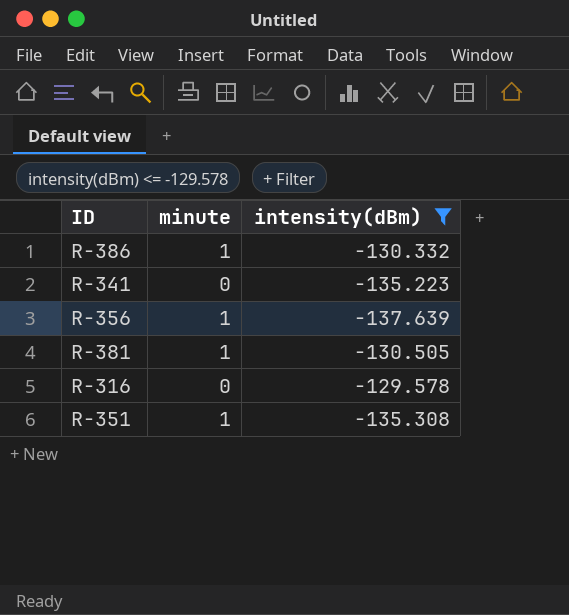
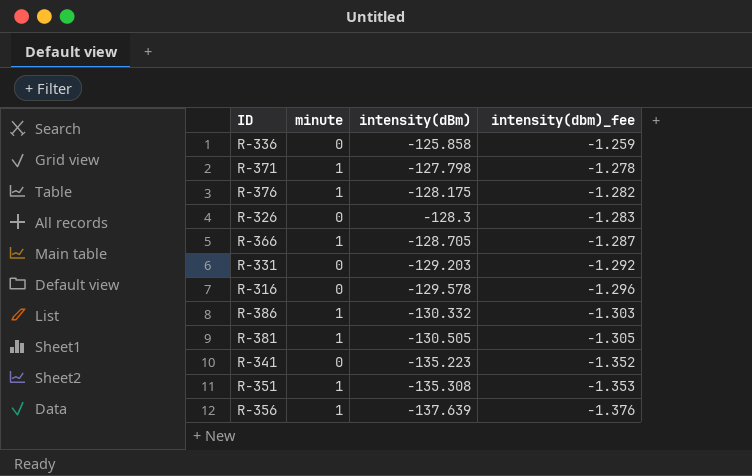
filter: intensity(dBm) <= -129.578 -> none
row order: none -> intensity(dBm) descending
column intensity(dbm)_fee | formula: none -> [intensity(dBm)] * 0.01

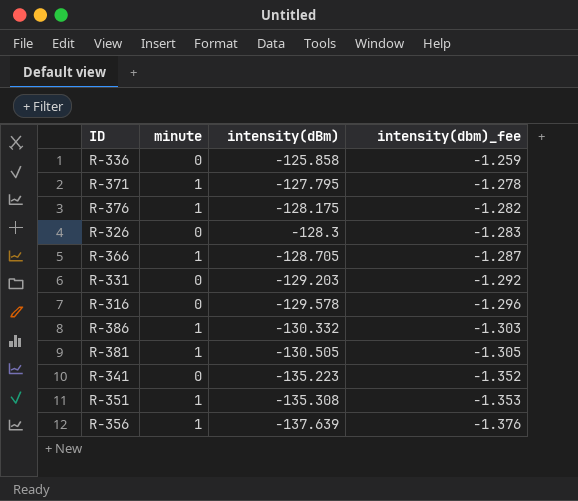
R-371 | intensity(dBm): -127.798 -> -127.795

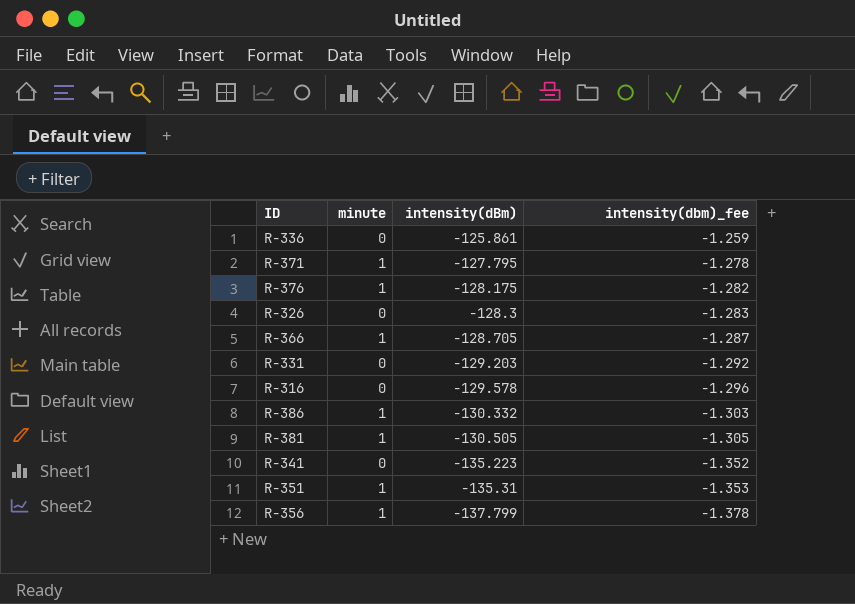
R-336 | intensity(dBm): -125.858 -> -125.861
R-351 | intensity(dBm): -135.308 -> -135.31
R-356 | intensity(dBm): -137.639 -> -137.799
R-356 | intensity(dbm)_fee: -1.376 -> -1.378

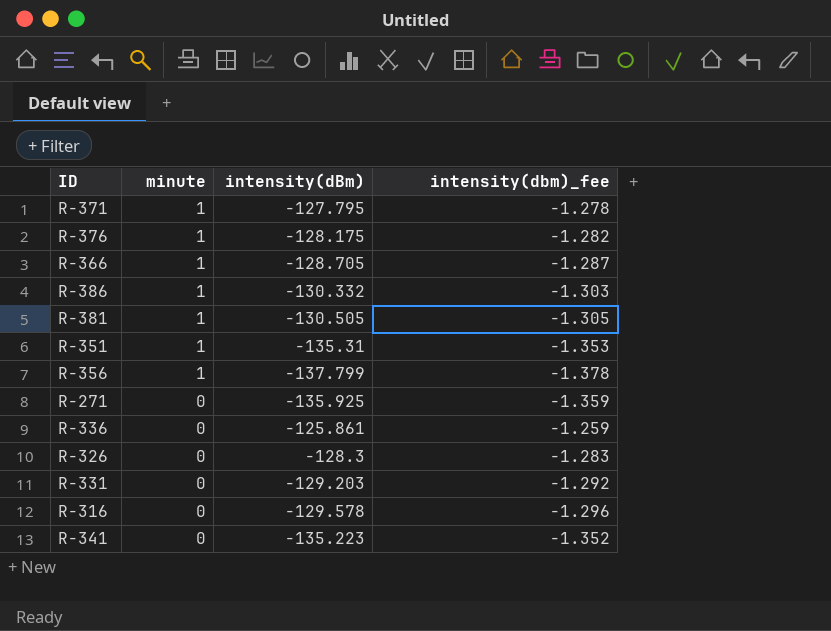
row order: intensity(dBm) descending -> minute descending
row R-271: none -> 0 | -135.925 | -1.359

